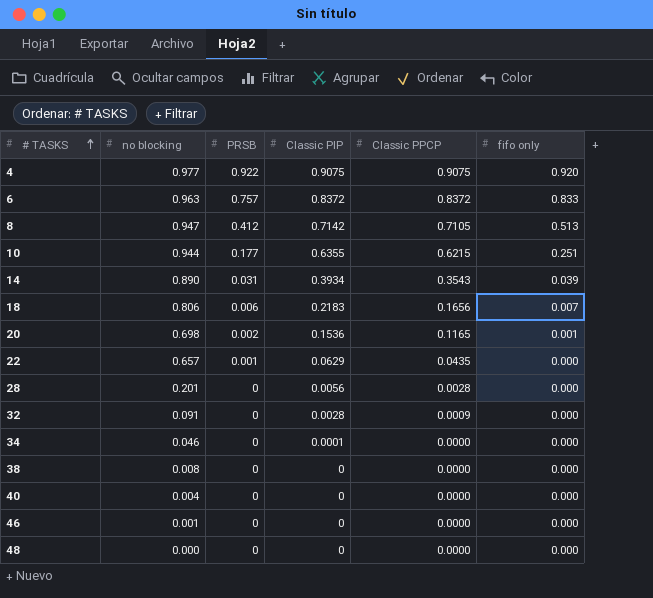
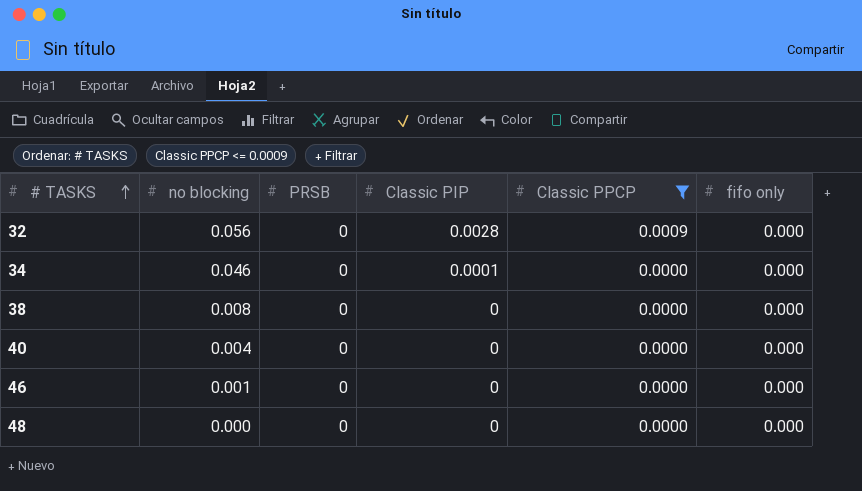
filter: none -> Classic PPCP <= 0.0009
32 | no blocking: 0.091 -> 0.056

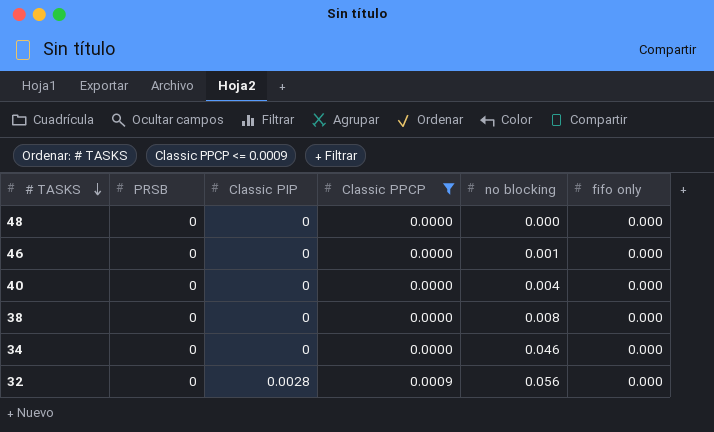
row order: # TASKS ascending -> # TASKS descending
column no blocking | position: 2 -> 5
34 | Classic PIP: 0.0001 -> 0

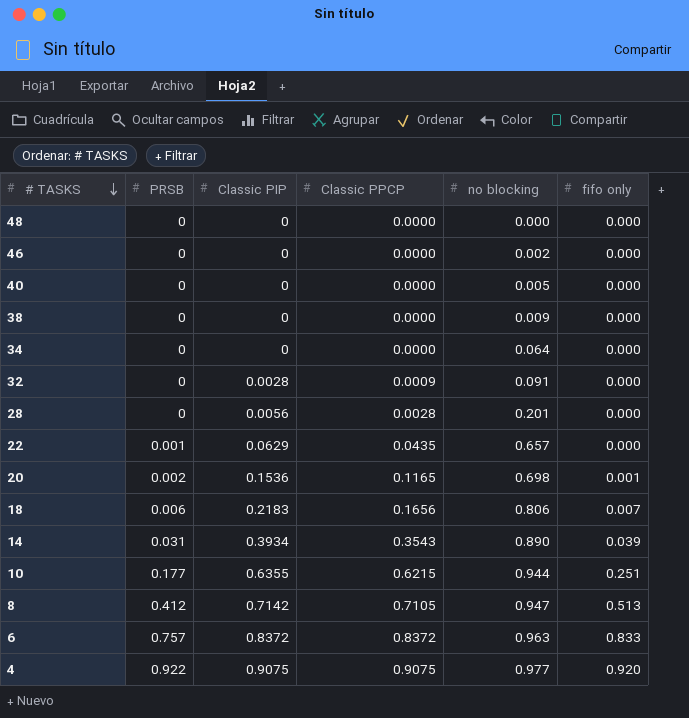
filter: Classic PPCP <= 0.0009 -> none
46 | no blocking: 0.001 -> 0.002
40 | no blocking: 0.004 -> 0.005
38 | no blocking: 0.008 -> 0.009
34 | no blocking: 0.046 -> 0.064
32 | no blocking: 0.056 -> 0.091

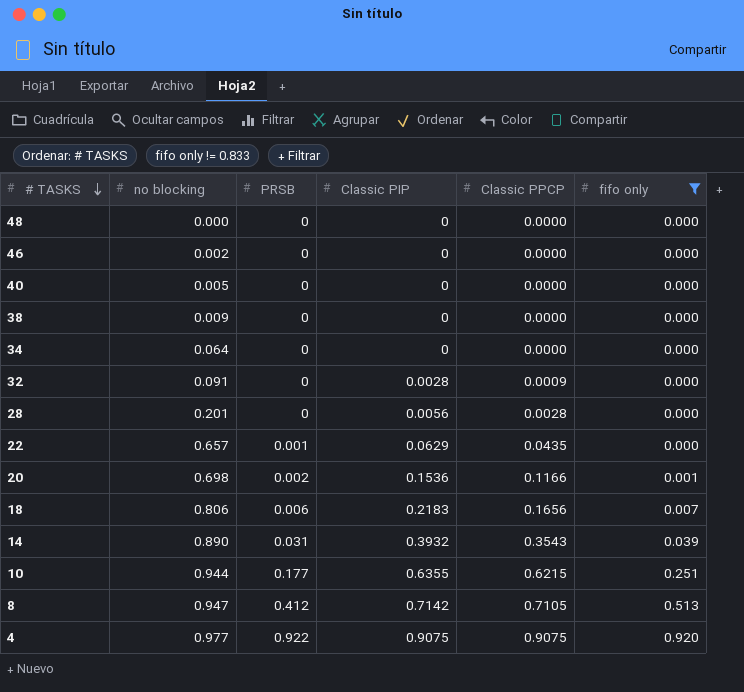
filter: none -> fifo only != 0.833
column no blocking | position: 5 -> 2
20 | Classic PPCP: 0.1165 -> 0.1166
14 | Classic PIP: 0.3934 -> 0.3932

